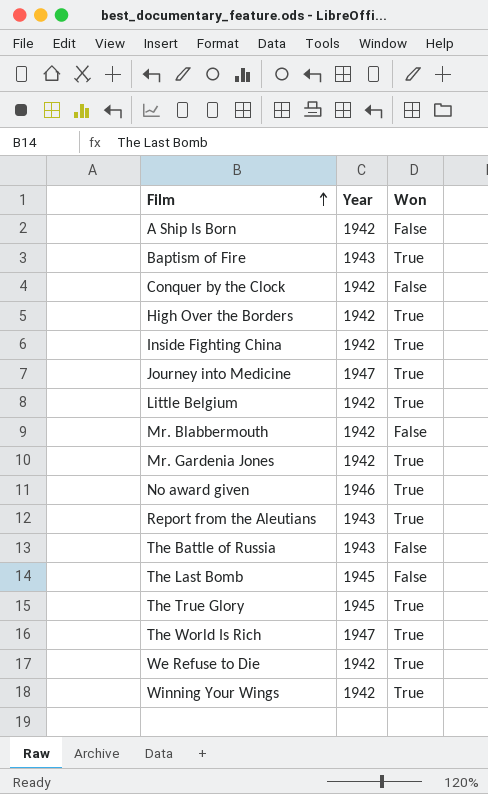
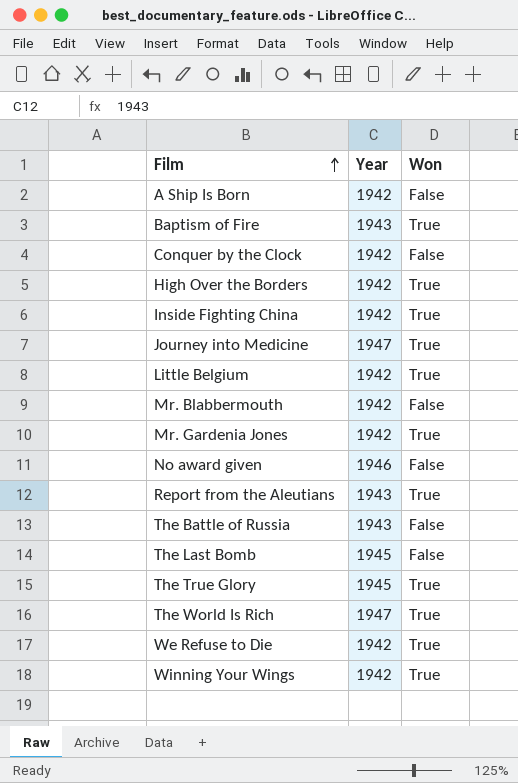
No award given | Won: True -> False

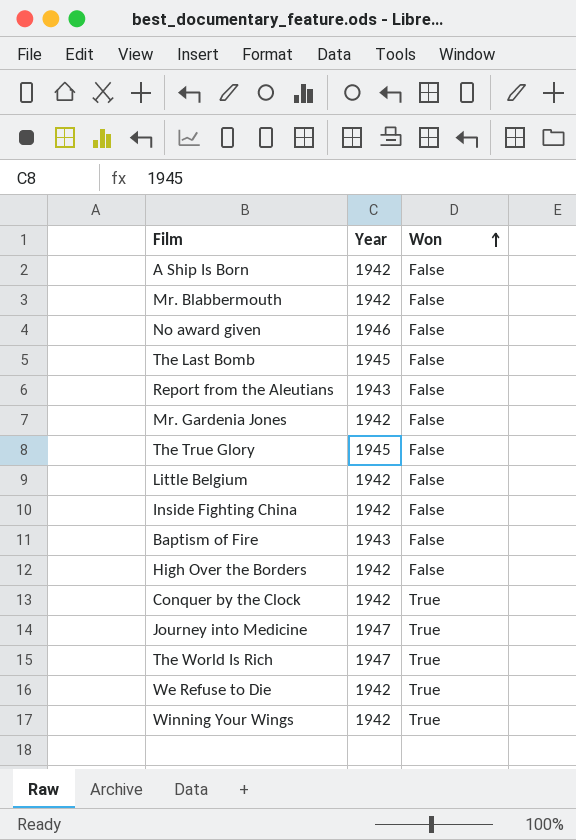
row order: Film ascending -> Won ascending
row The Battle of Russia: 1943 | False -> none
Report from the Aleutians | Won: True -> False
Mr. Gardenia Jones | Won: True -> False
The True Glory | Won: True -> False
Little Belgium | Won: True -> False
Inside Fighting China | Won: True -> False
Baptism of Fire | Won: True -> False
High Over the Borders | Won: True -> False
Conquer by the Clock | Won: False -> True

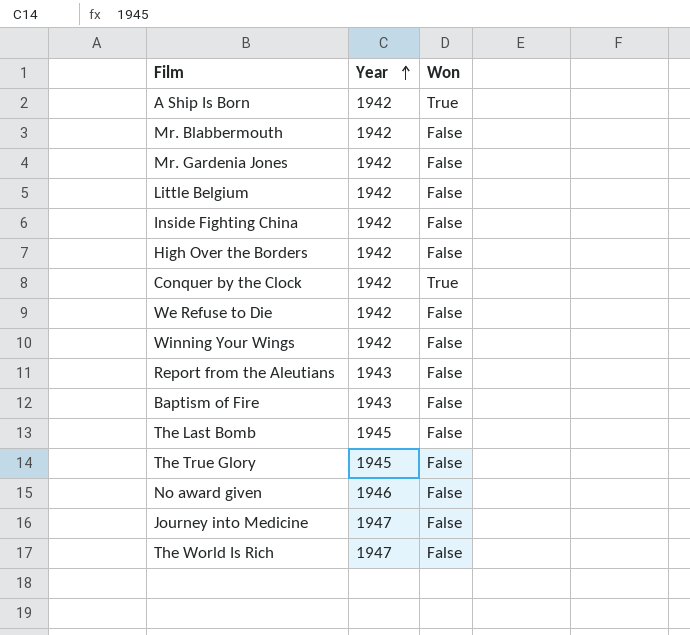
row order: Won ascending -> Year ascending
A Ship Is Born | Won: False -> True
We Refuse to Die | Won: True -> False
Winning Your Wings | Won: True -> False
Journey into Medicine | Won: True -> False
The World Is Rich | Won: True -> False

